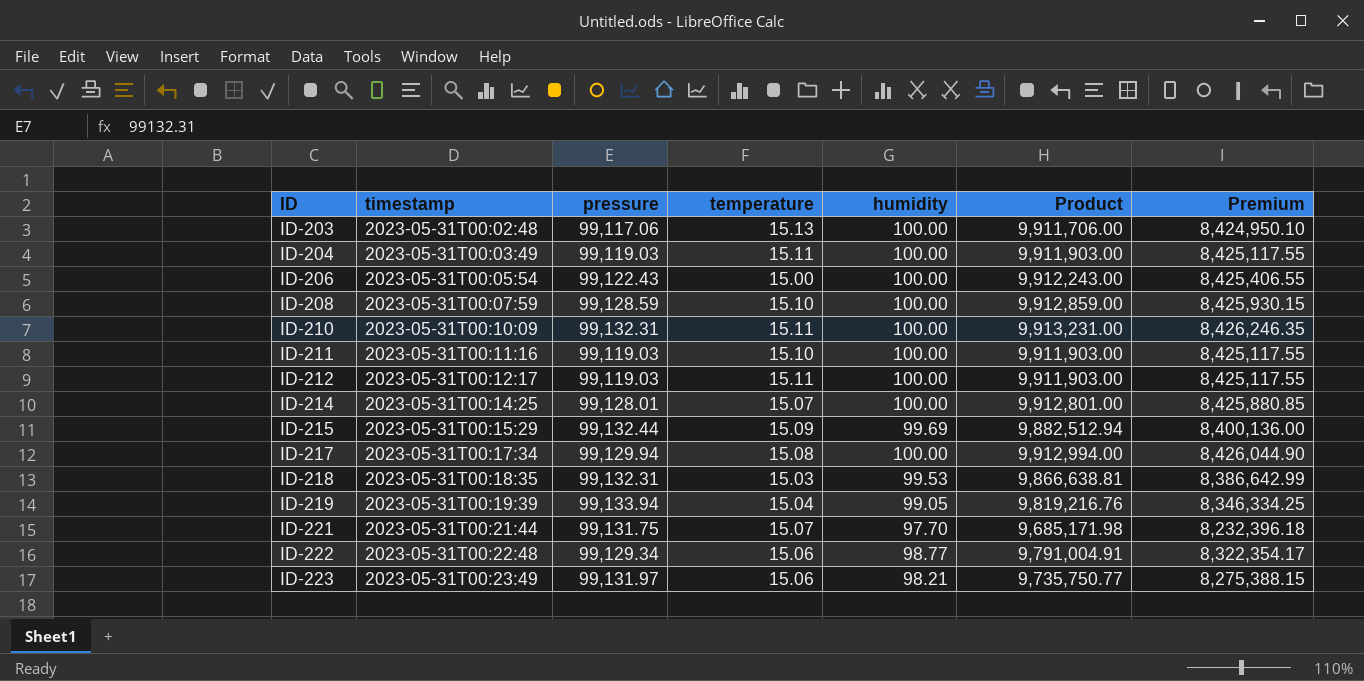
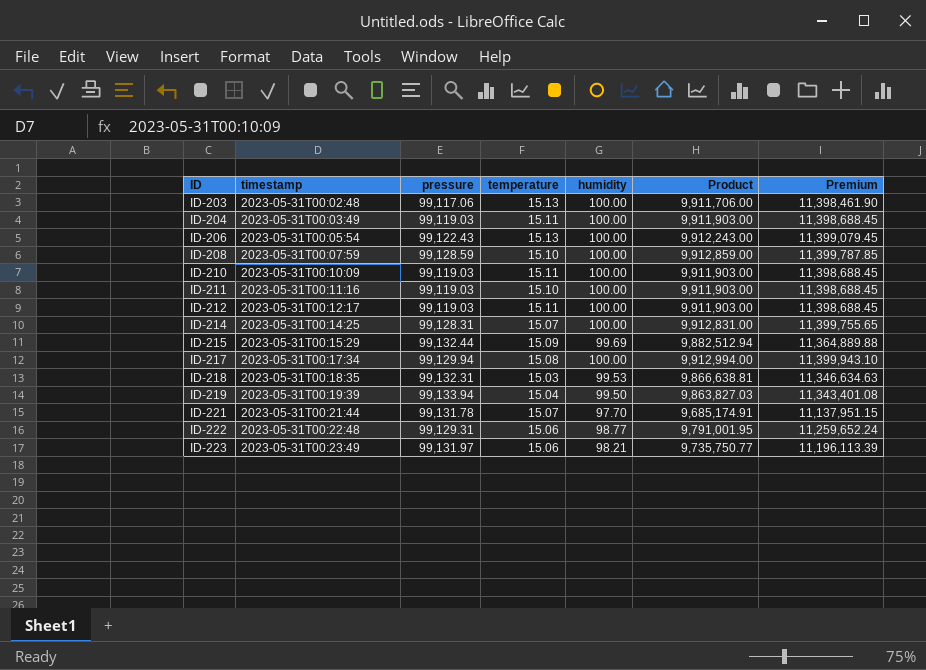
column Premium | formula: [Product] * 0.85 -> [Product] * 1.15
ID-206 | temperature: 15.00 -> 15.13
ID-210 | pressure: 99,132.31 -> 99,119.03
ID-210 | Product: 9,913,231.00 -> 9,911,903.00
ID-214 | pressure: 99,128.01 -> 99,128.31
ID-214 | Product: 9,912,801.00 -> 9,912,831.00
ID-219 | humidity: 99.05 -> 99.50
ID-219 | Product: 9,819,216.76 -> 9,863,827.03
ID-221 | pressure: 99,131.75 -> 99,131.78
ID-221 | Product: 9,685,171.98 -> 9,685,174.91
ID-222 | pressure: 99,129.34 -> 99,129.31
ID-222 | Product: 9,791,004.91 -> 9,791,001.95

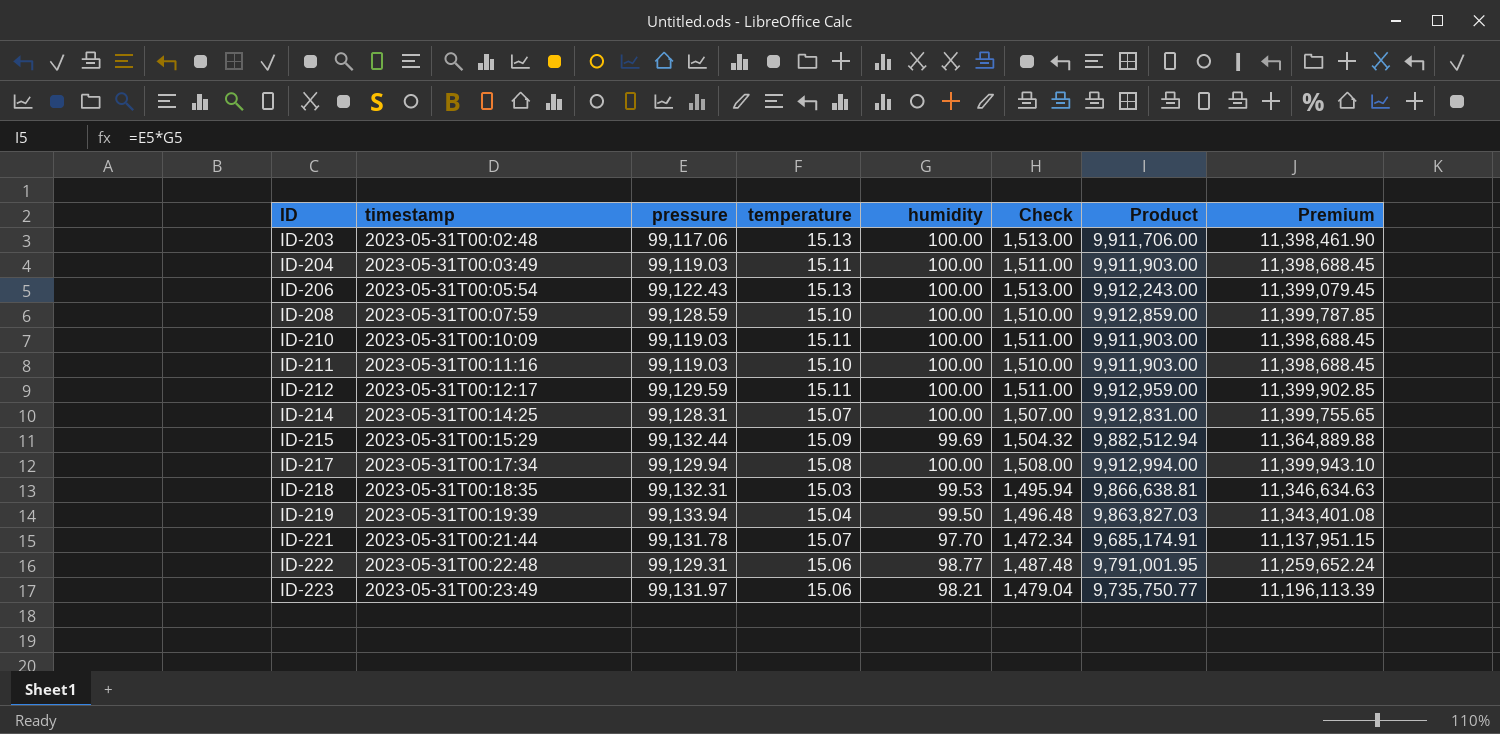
column Check | formula: none -> [temperature] * [humidity]
ID-212 | pressure: 99,119.03 -> 99,129.59
ID-212 | Product: 9,911,903.00 -> 9,912,959.00
ID-212 | Premium: 11,398,688.45 -> 11,399,902.85

